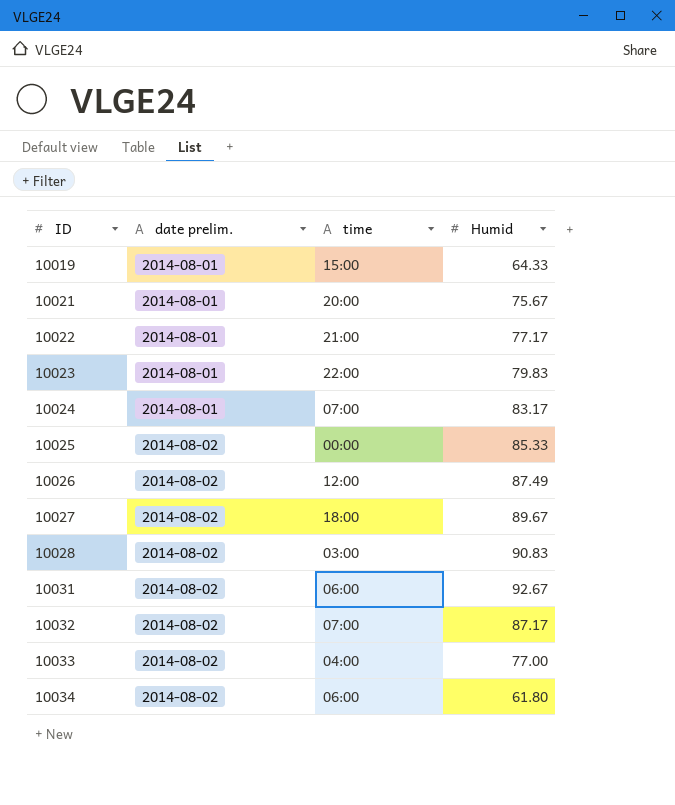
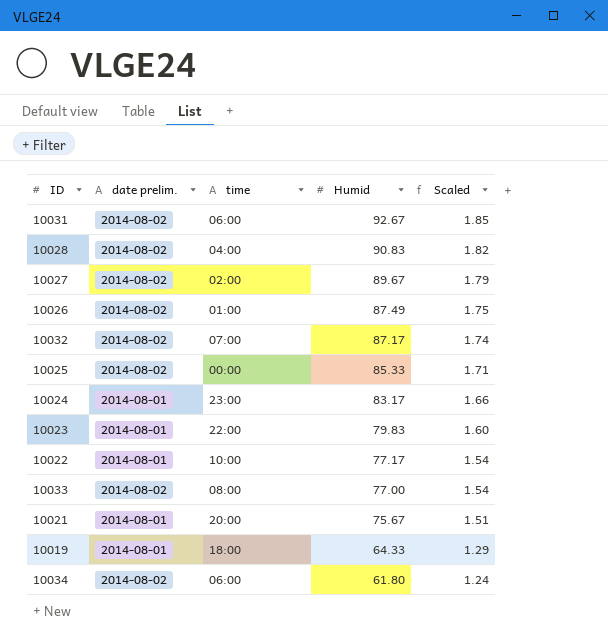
row order: ID ascending -> Humid descending
column Scaled | formula: none -> [Humid] * 0.02
10028 | time: 03:00 -> 04:00
10027 | time: 18:00 -> 02:00
10026 | time: 12:00 -> 01:00
10024 | time: 07:00 -> 23:00
10022 | time: 21:00 -> 10:00
10033 | time: 04:00 -> 08:00
10019 | time: 15:00 -> 18:00

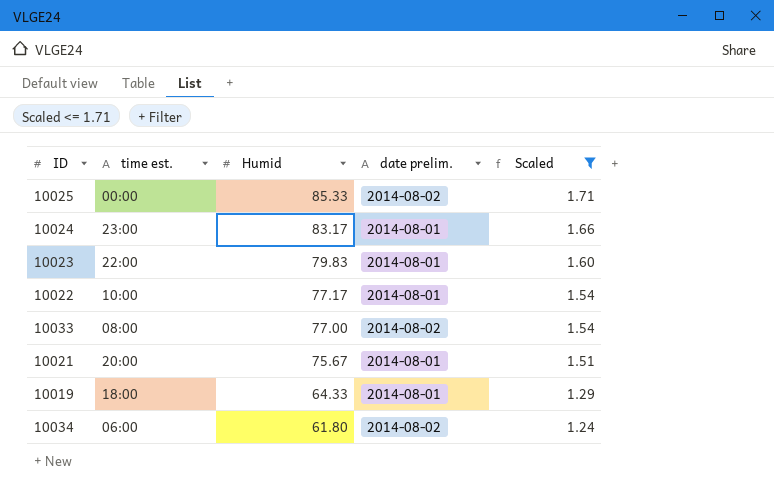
filter: none -> Scaled <= 1.71
column name: time -> time est.
column date prelim. | position: 2 -> 4

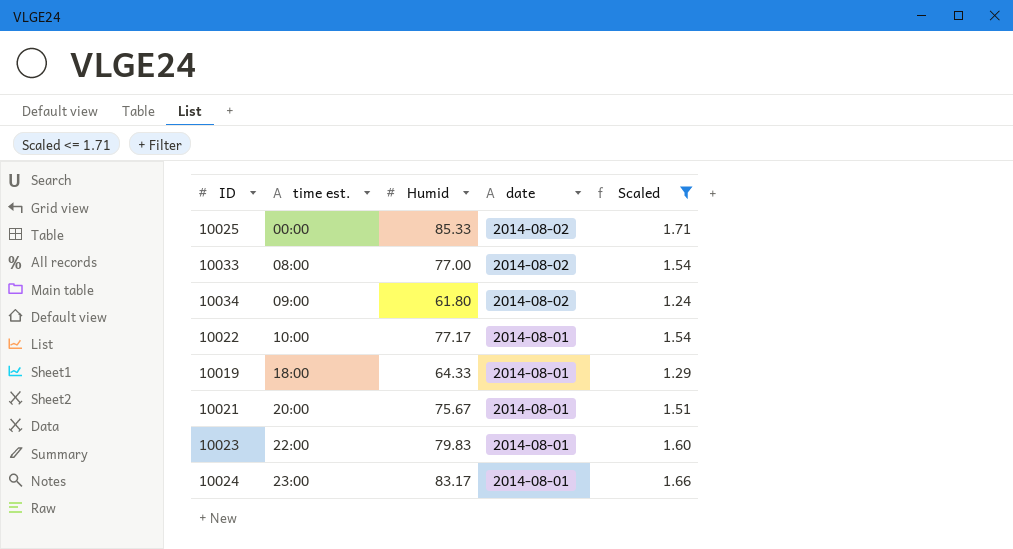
row order: Humid descending -> time est. ascending
column name: date prelim. -> date
10034 | time est.: 06:00 -> 09:00

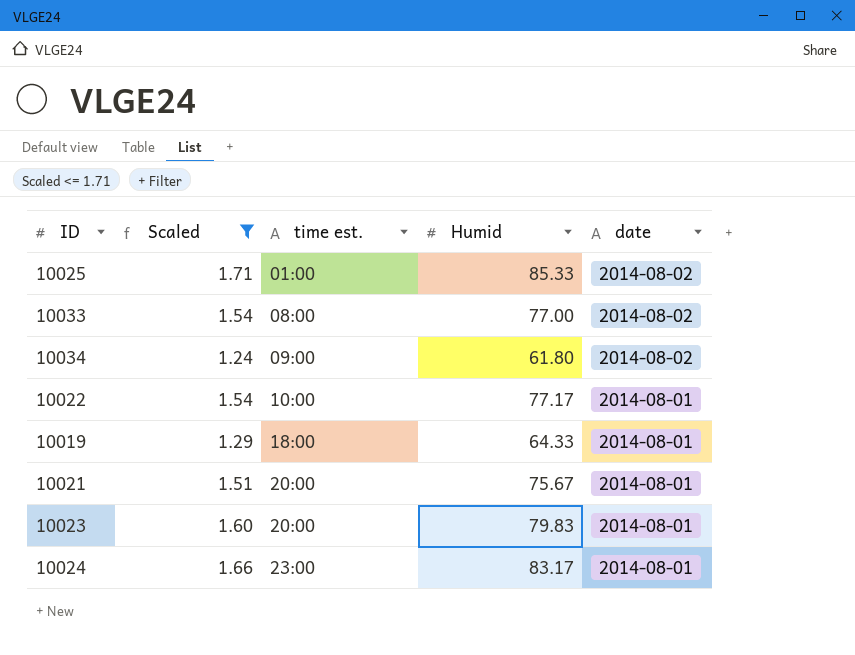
column Scaled | position: 5 -> 2
10025 | time est.: 00:00 -> 01:00
10023 | time est.: 22:00 -> 20:00

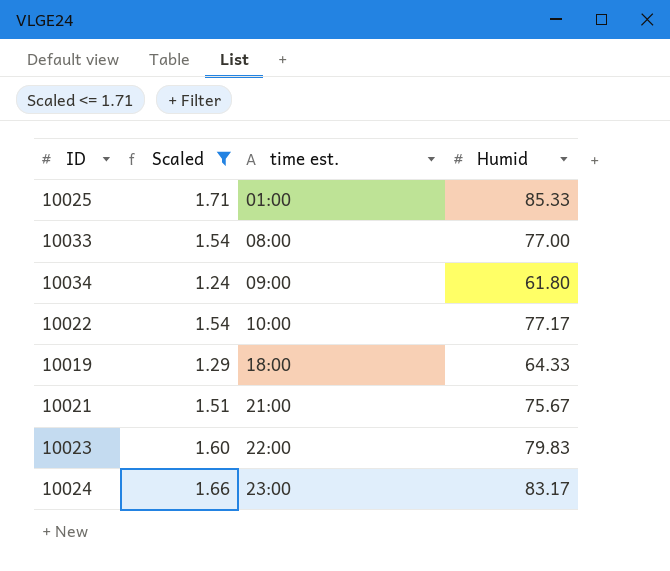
column date | position: 5 -> none
10021 | time est.: 20:00 -> 21:00
10023 | time est.: 20:00 -> 22:00

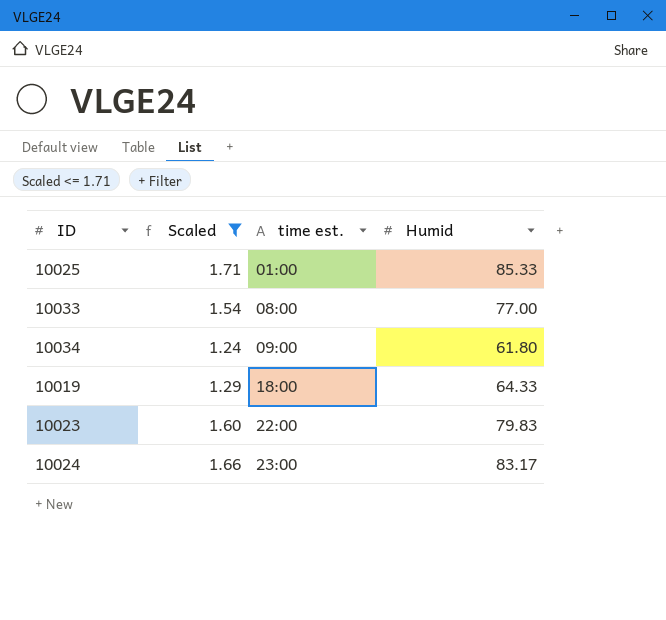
row 10022: 1.54 | 10:00 | 77.17 -> none
row 10021: 1.51 | 21:00 | 75.67 -> none

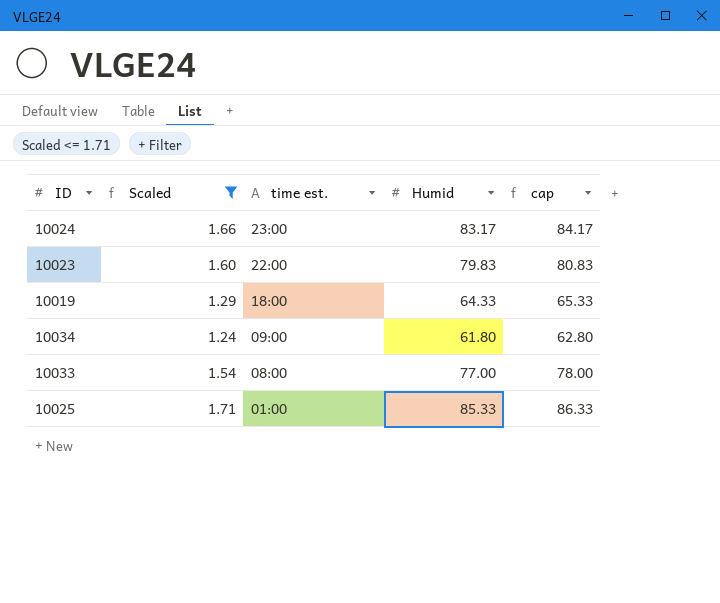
row order: time est. ascending -> time est. descending
column cap | formula: none -> [Humid] + 1

